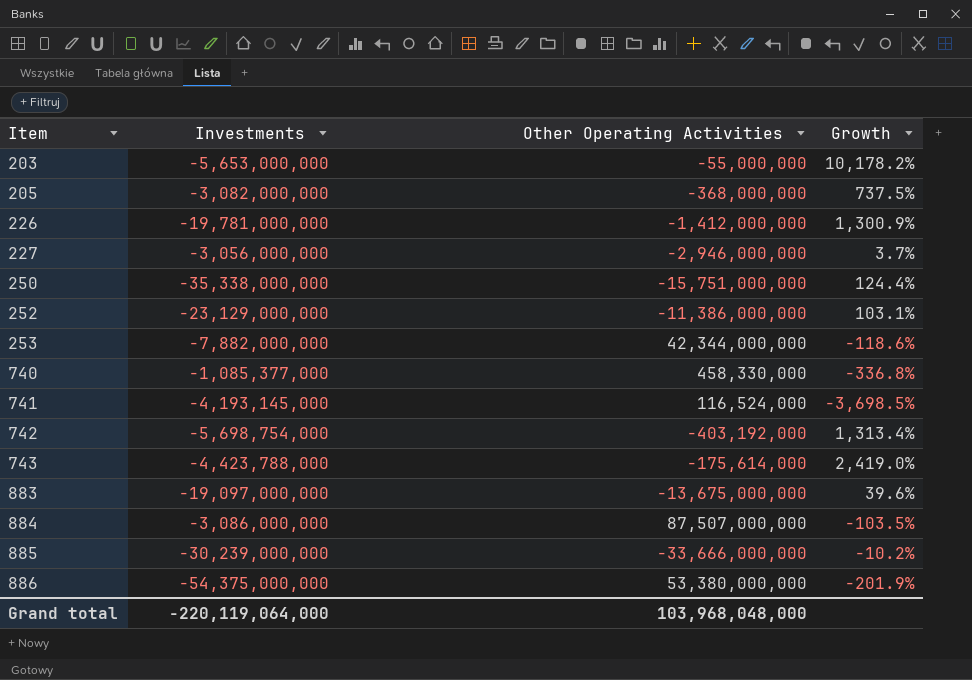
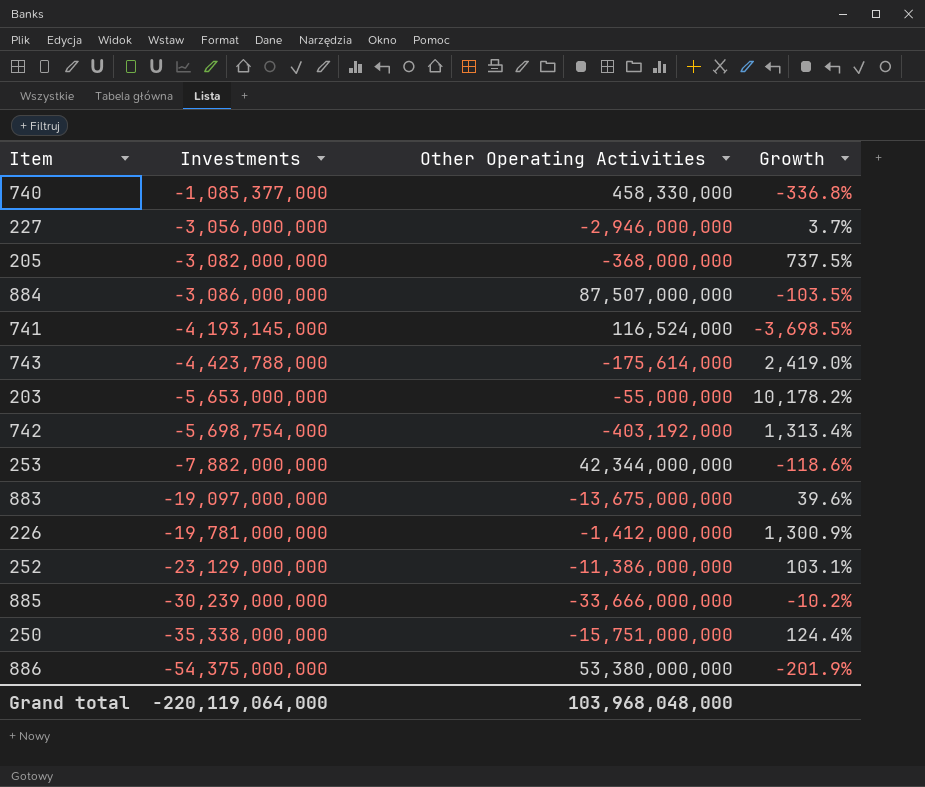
row order: Item ascending -> Investments descending

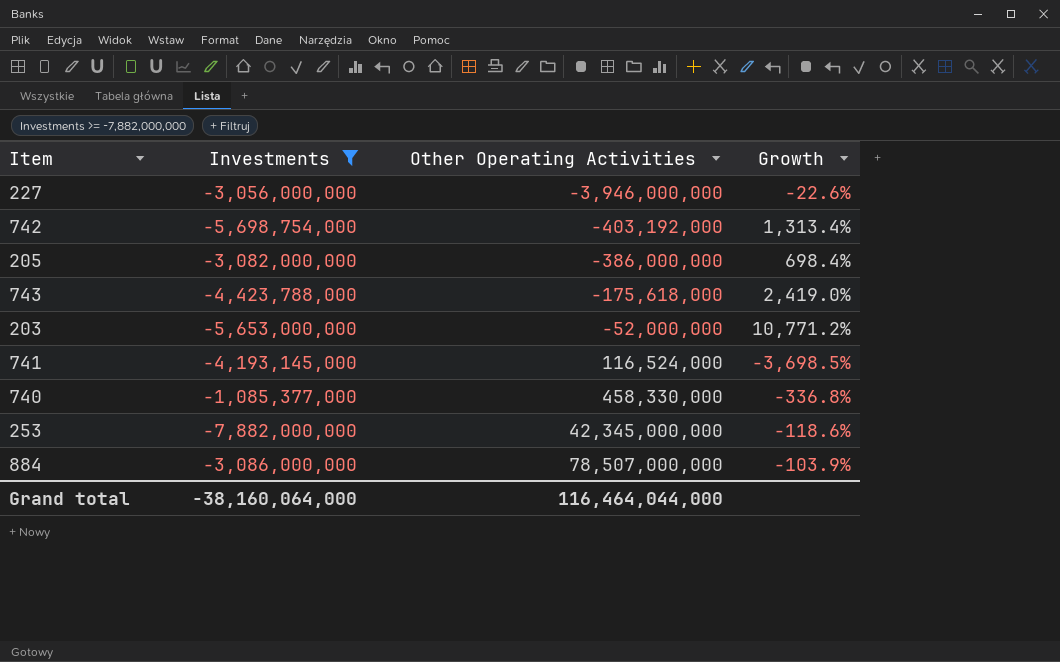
filter: none -> Investments >= -7,882,000,000
row order: Investments descending -> Other Operating Activities ascending
227 | Other Operating Activities: -2,946,000,000 -> -3,946,000,000
227 | Growth: 3.7% -> -22.6%
205 | Other Operating Activities: -368,000,000 -> -386,000,000
205 | Growth: 737.5% -> 698.4%
743 | Other Operating Activities: -175,614,000 -> -175,618,000
203 | Other Operating Activities: -55,000,000 -> -52,000,000
203 | Growth: 10,178.2% -> 10,771.2%
253 | Other Operating Activities: 42,344,000,000 -> 42,345,000,000
884 | Other Operating Activities: 87,507,000,000 -> 78,507,000,000
884 | Growth: -103.5% -> -103.9%
Grand total | Investments: -220,119,064,000 -> -38,160,064,000
Grand total | Other Operating Activities: 103,968,048,000 -> 116,464,044,000

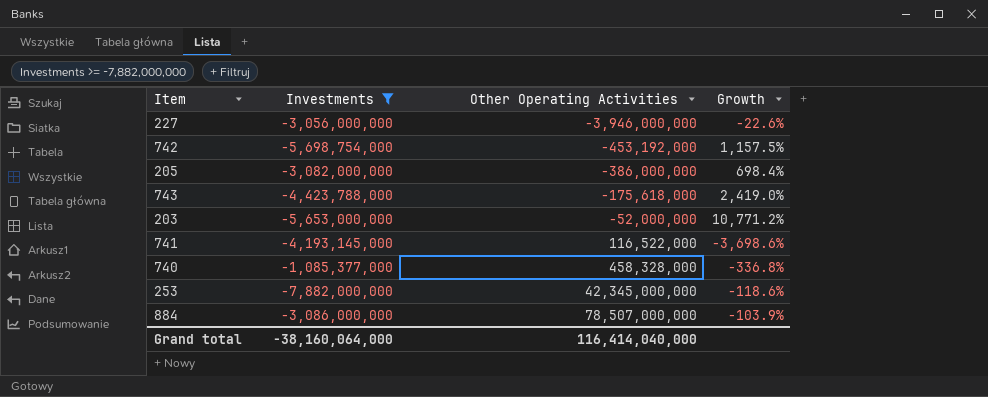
742 | Other Operating Activities: -403,192,000 -> -453,192,000
742 | Growth: 1,313.4% -> 1,157.5%
741 | Other Operating Activities: 116,524,000 -> 116,522,000
741 | Growth: -3,698.5% -> -3,698.6%
740 | Other Operating Activities: 458,330,000 -> 458,328,000
Grand total | Other Operating Activities: 116,464,044,000 -> 116,414,040,000

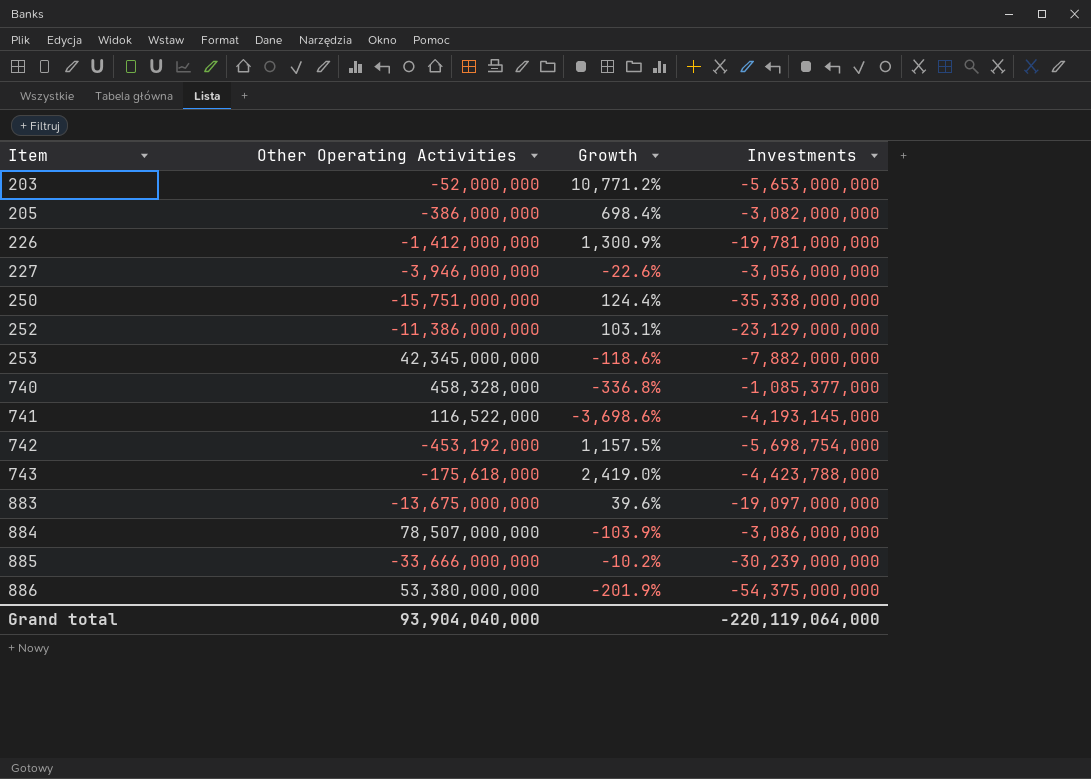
filter: Investments >= -7,882,000,000 -> none
row order: Other Operating Activities ascending -> Item ascending
column Investments | position: 2 -> 4
Grand total | Other Operating Activities: 116,414,040,000 -> 93,904,040,000
Grand total | Investments: -38,160,064,000 -> -220,119,064,000

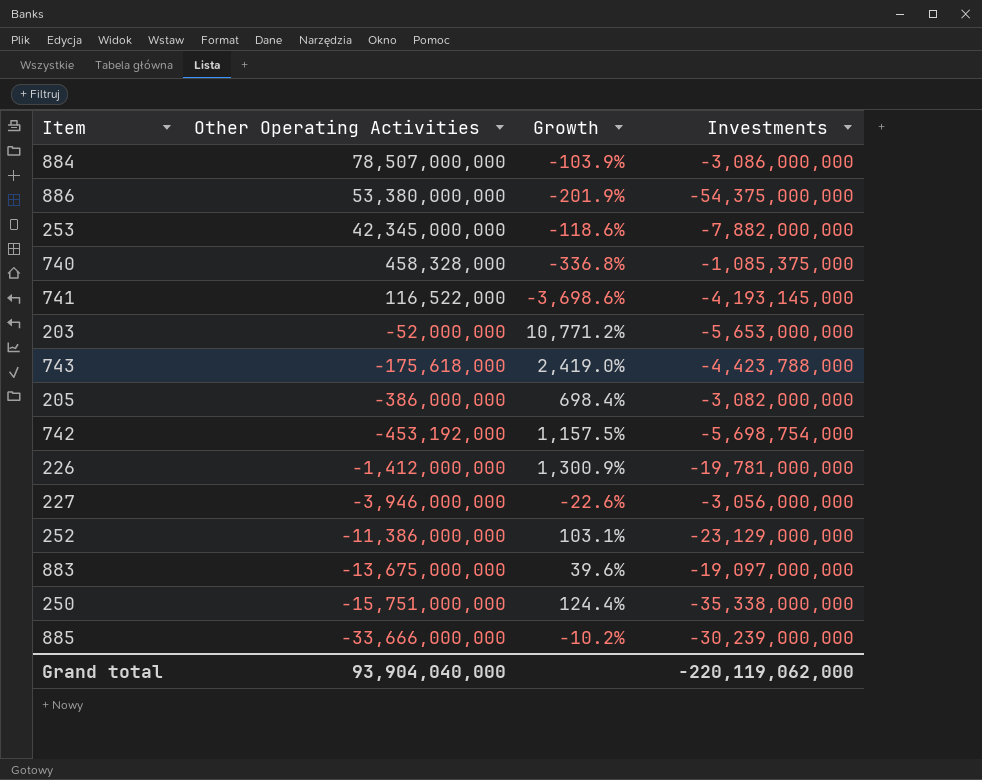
row order: Item ascending -> Other Operating Activities descending
740 | Investments: -1,085,377,000 -> -1,085,375,000
Grand total | Investments: -220,119,064,000 -> -220,119,062,000

